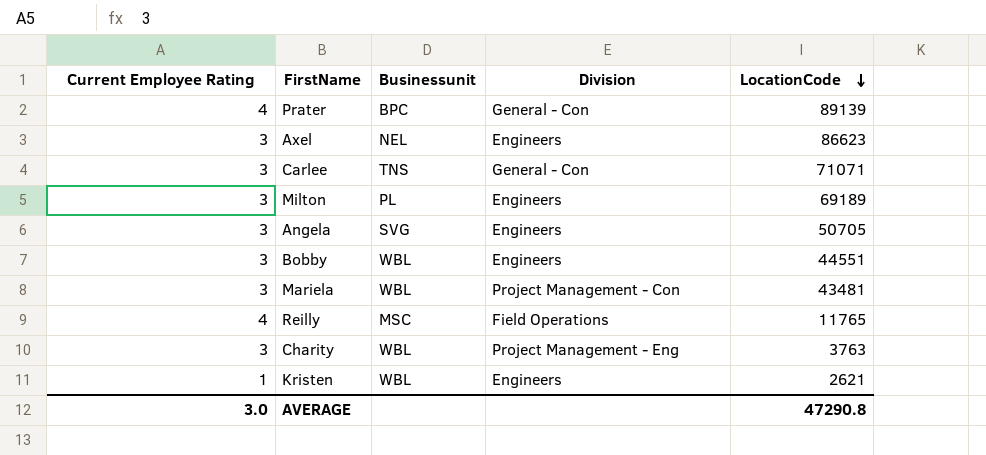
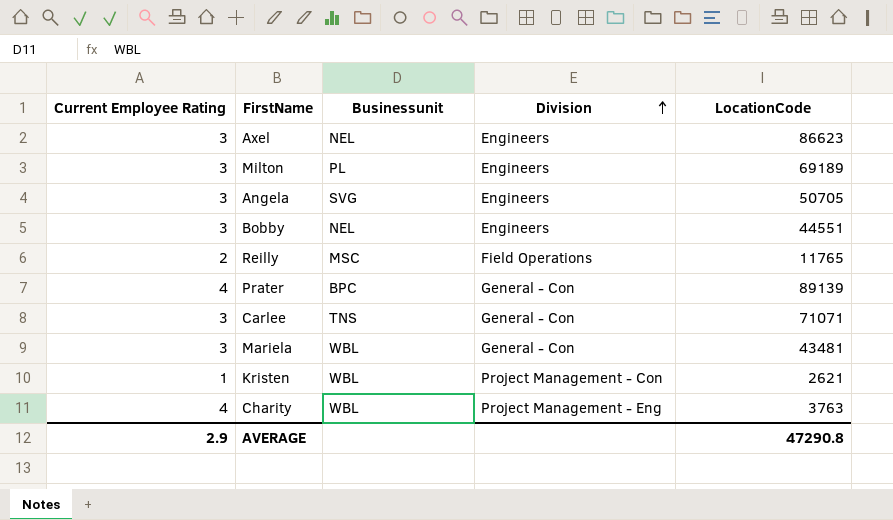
row order: LocationCode descending -> Division ascending
Bobby | Businessunit: WBL -> NEL
Reilly | Current Employee Rating: 4 -> 2
Mariela | Division: Project Management - Con -> General - Con
Kristen | Division: Engineers -> Project Management - Con
Charity | Current Employee Rating: 3 -> 4
AVERAGE | Current Employee Rating: 3.0 -> 2.9

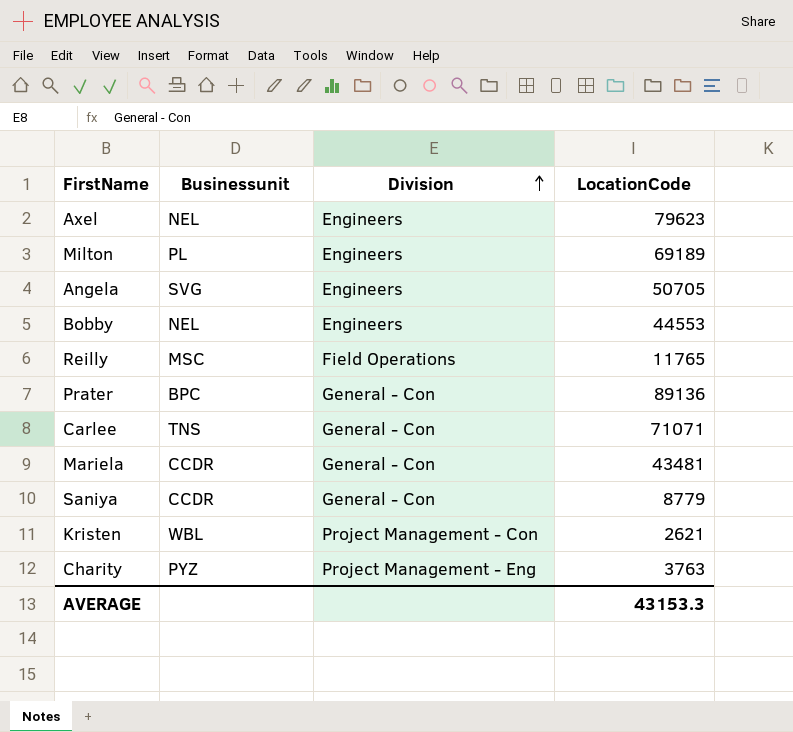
column Current Employee Rating | position: 1 -> none
Axel | LocationCode: 86623 -> 79623
Bobby | LocationCode: 44551 -> 44553
Prater | LocationCode: 89139 -> 89136
Mariela | Businessunit: WBL -> CCDR
row Saniya: none -> CCDR | General - Con | 8779
Charity | Businessunit: WBL -> PYZ
AVERAGE | LocationCode: 47290.8 -> 43153.3

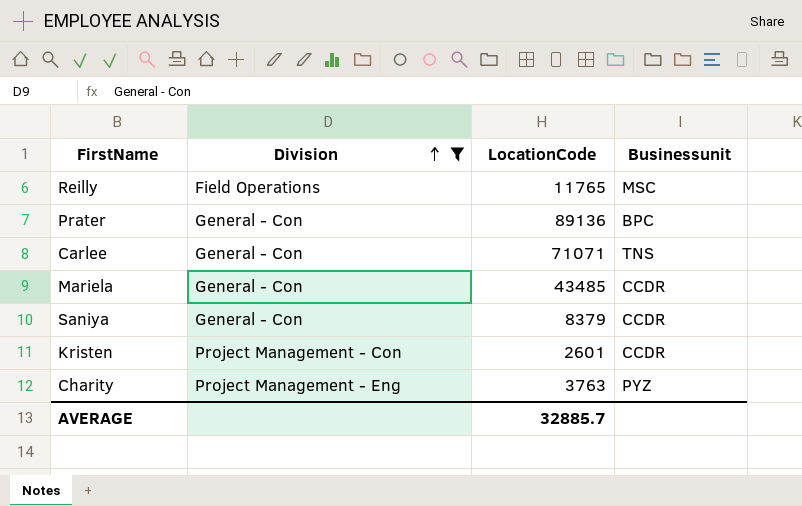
filter: none -> Division != Engineers
column Businessunit | position: 2 -> 4
Mariela | LocationCode: 43481 -> 43485
Saniya | LocationCode: 8779 -> 8379
Kristen | LocationCode: 2621 -> 2601
Kristen | Businessunit: WBL -> CCDR
AVERAGE | LocationCode: 43153.3 -> 32885.7

